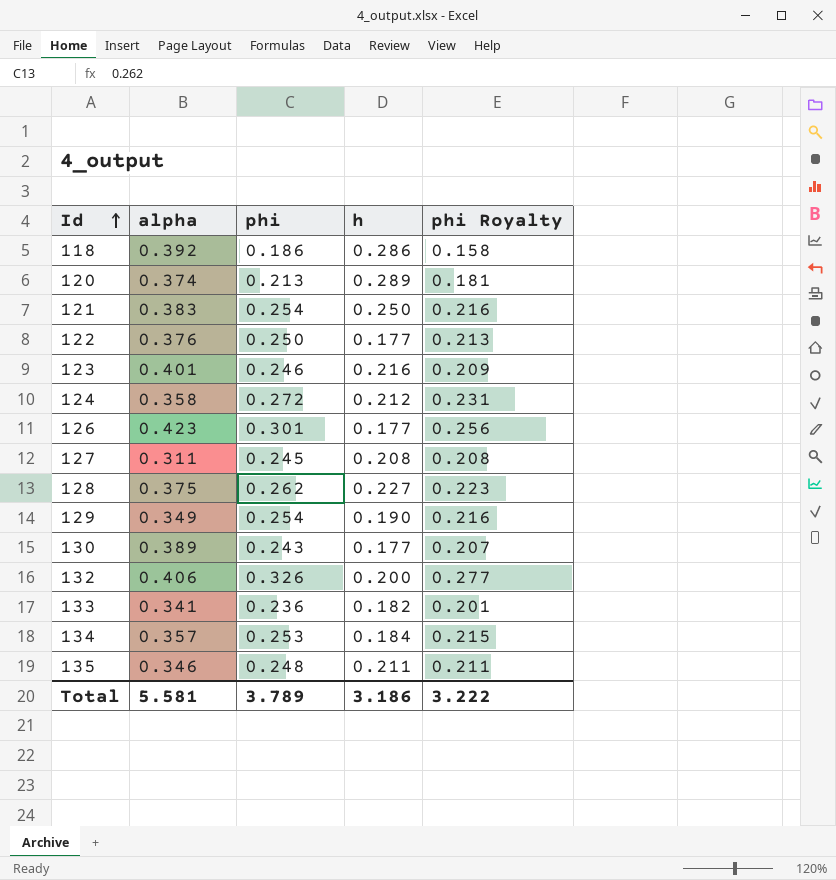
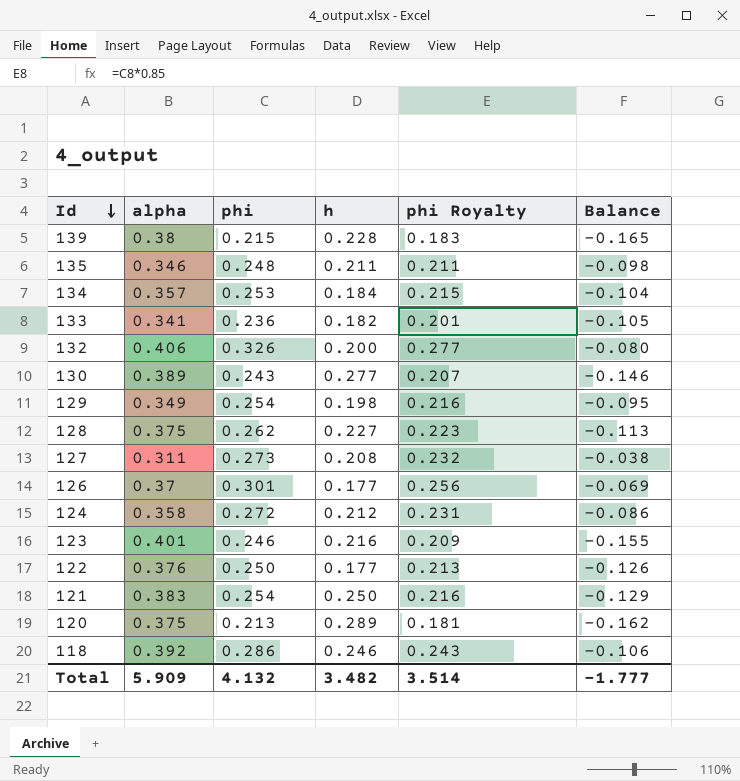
row order: Id ascending -> Id descending
column Balance | formula: none -> [phi] - [alpha]
row 139: none -> 0.38 | 0.215 | 0.228 | 0.183 | -0.165
130 | h: 0.177 -> 0.277
129 | h: 0.190 -> 0.198
127 | phi: 0.245 -> 0.273
127 | phi Royalty: 0.208 -> 0.232
126 | alpha: 0.423 -> 0.37
120 | alpha: 0.374 -> 0.375
118 | phi: 0.186 -> 0.286
118 | h: 0.286 -> 0.246
118 | phi Royalty: 0.158 -> 0.243
Total | alpha: 5.581 -> 5.909
Total | phi: 3.789 -> 4.132
Total | h: 3.186 -> 3.482
Total | phi Royalty: 3.222 -> 3.514

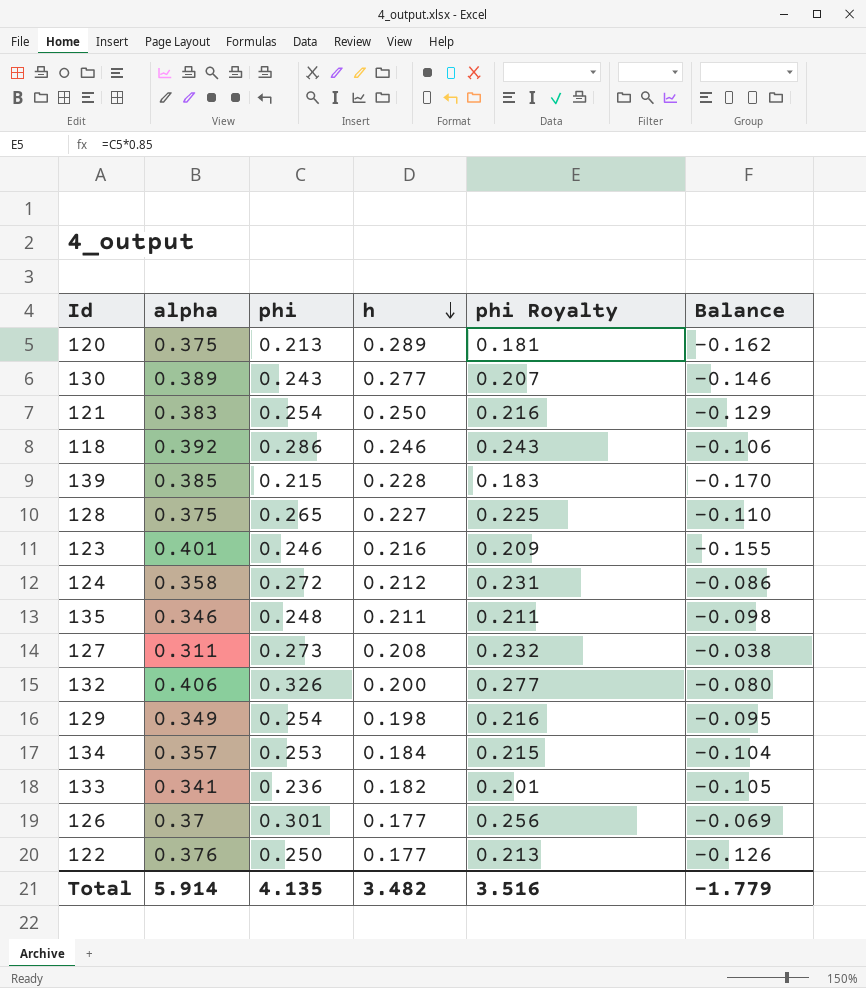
row order: Id descending -> h descending
139 | alpha: 0.38 -> 0.385
139 | Balance: -0.165 -> -0.170
128 | phi: 0.262 -> 0.265
128 | phi Royalty: 0.223 -> 0.225
128 | Balance: -0.113 -> -0.110
Total | alpha: 5.909 -> 5.914
Total | phi: 4.132 -> 4.135
Total | phi Royalty: 3.514 -> 3.516
Total | Balance: -1.777 -> -1.779

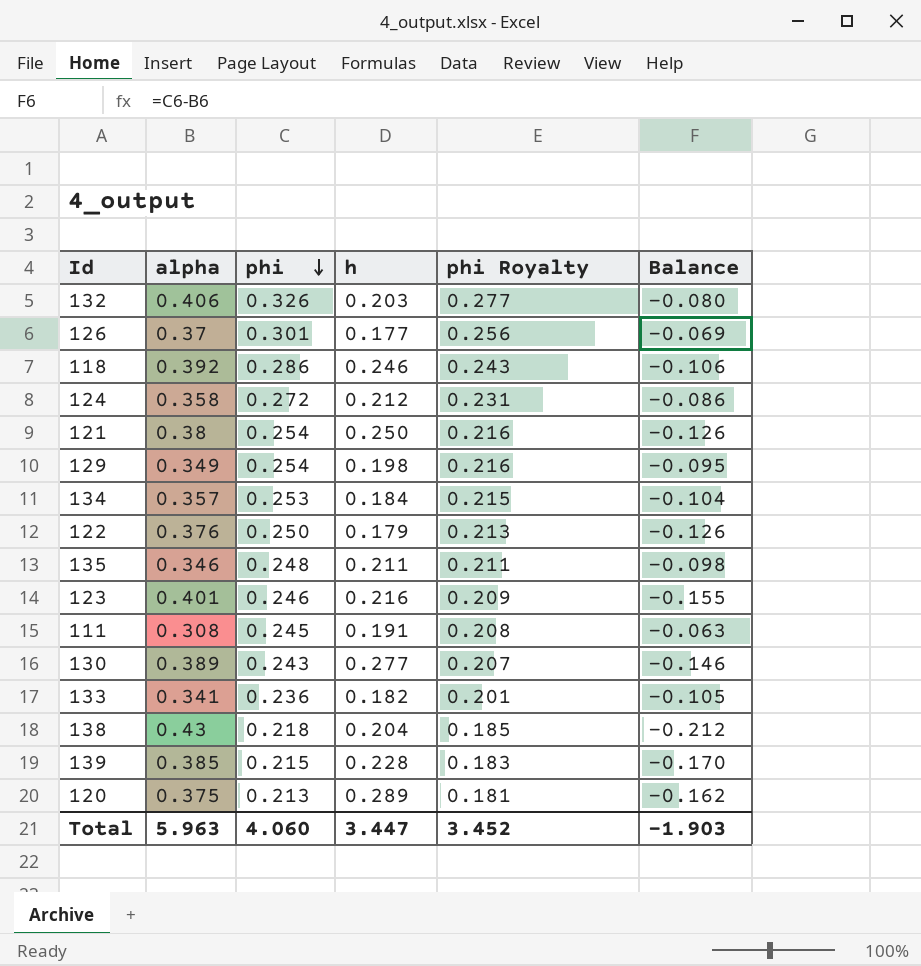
row order: h descending -> phi descending
row 128: 0.375 | 0.265 | 0.227 | 0.225 | -0.110 -> none
row 127: 0.311 | 0.273 | 0.208 | 0.232 | -0.038 -> none
132 | h: 0.200 -> 0.203
121 | alpha: 0.383 -> 0.38
121 | Balance: -0.129 -> -0.126
122 | h: 0.177 -> 0.179
row 111: none -> 0.308 | 0.245 | 0.191 | 0.208 | -0.063
row 138: none -> 0.43 | 0.218 | 0.204 | 0.185 | -0.212
Total | alpha: 5.914 -> 5.963
Total | phi: 4.135 -> 4.060
Total | h: 3.482 -> 3.447
Total | phi Royalty: 3.516 -> 3.452
Total | Balance: -1.779 -> -1.903

